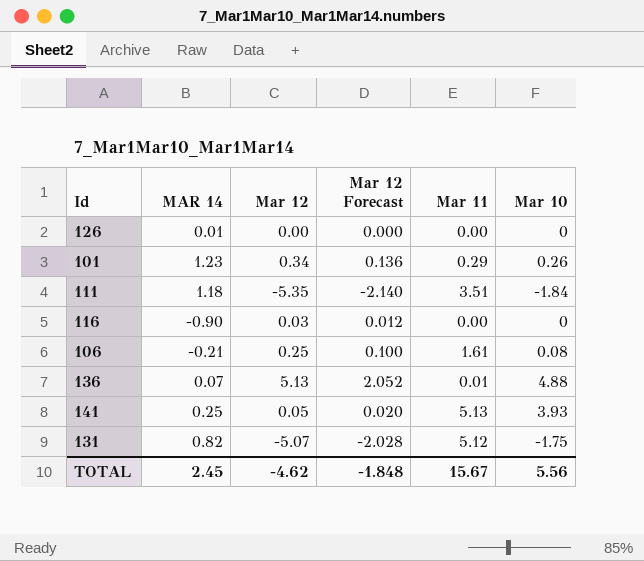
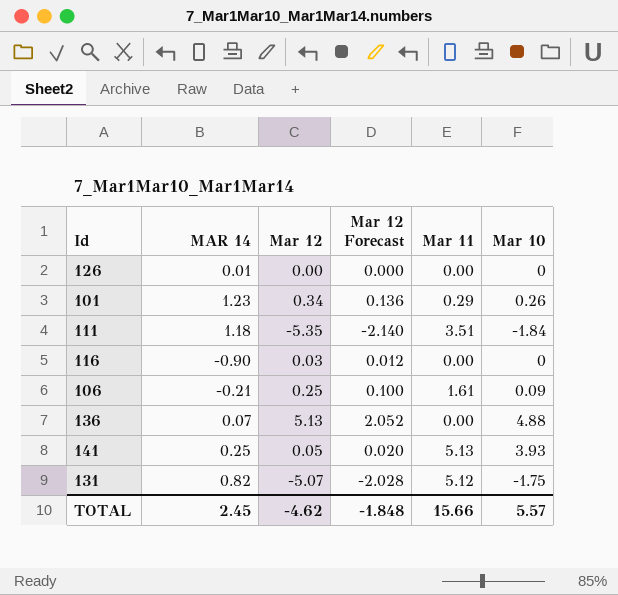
106 | Mar 10: 0.08 -> 0.09
136 | Mar 11: 0.01 -> 0.00
TOTAL | Mar 11: 15.67 -> 15.66
TOTAL | Mar 10: 5.56 -> 5.57

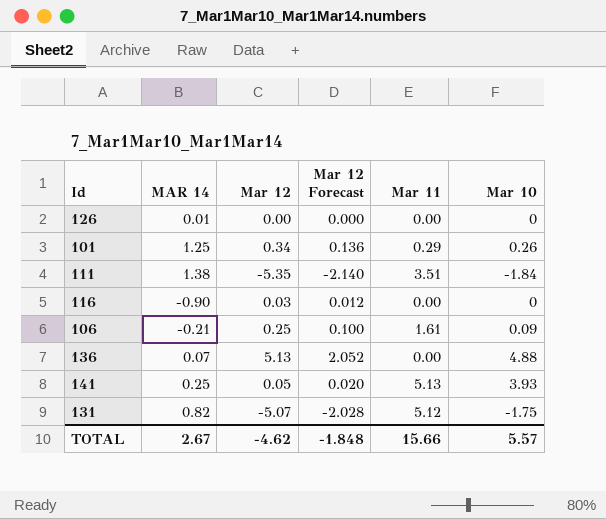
101 | MAR 14: 1.23 -> 1.25
111 | MAR 14: 1.18 -> 1.38
TOTAL | MAR 14: 2.45 -> 2.67

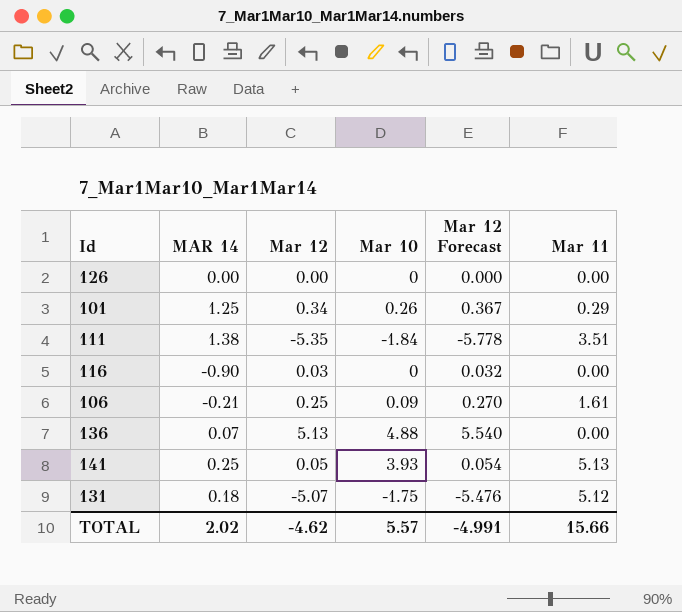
column Mar 10 | position: 6 -> 4
column Mar 12 Forecast | formula: [Mar 12] * 0.4 -> [Mar 12] * 1.08
126 | MAR 14: 0.01 -> 0.00
131 | MAR 14: 0.82 -> 0.18
TOTAL | MAR 14: 2.67 -> 2.02
TOTAL | Mar 12 Forecast: -1.848 -> -4.991

